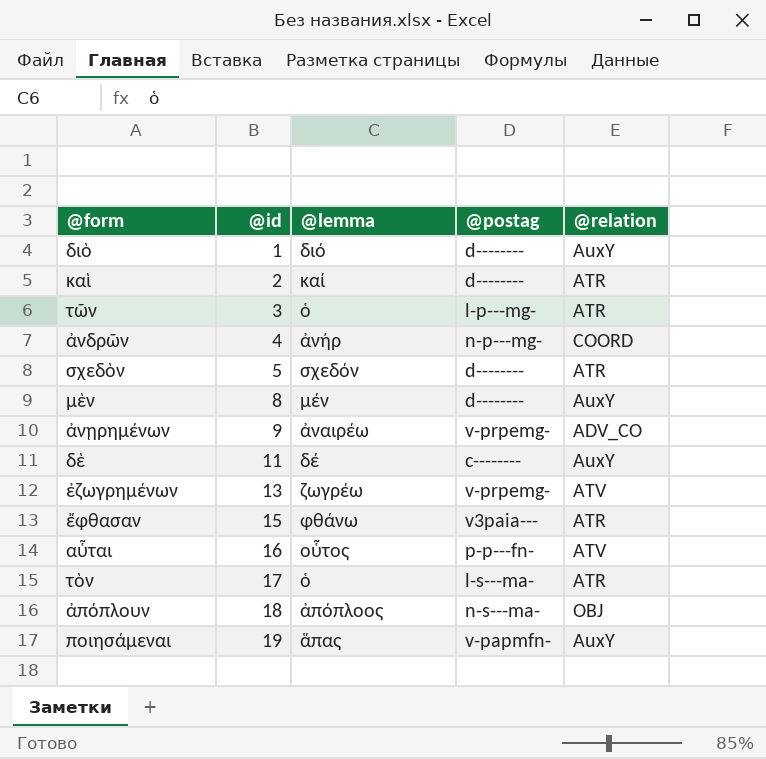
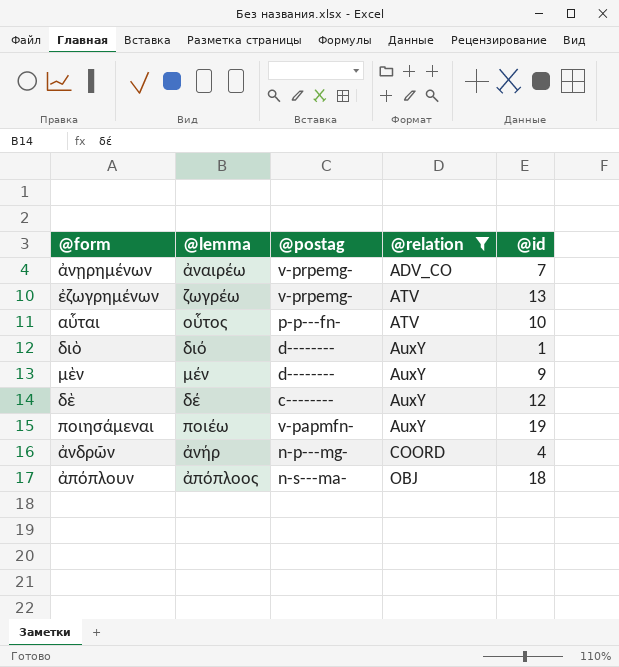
filter: none -> @relation != ATR
row order: @id ascending -> @relation ascending
column @id | position: 2 -> 5
ἀνῃρημένων | @id: 9 -> 7
αὗται | @id: 16 -> 10
μὲν | @id: 8 -> 9
δὲ | @id: 11 -> 12
ποιησάμεναι | @lemma: ἅπας -> ποιέω

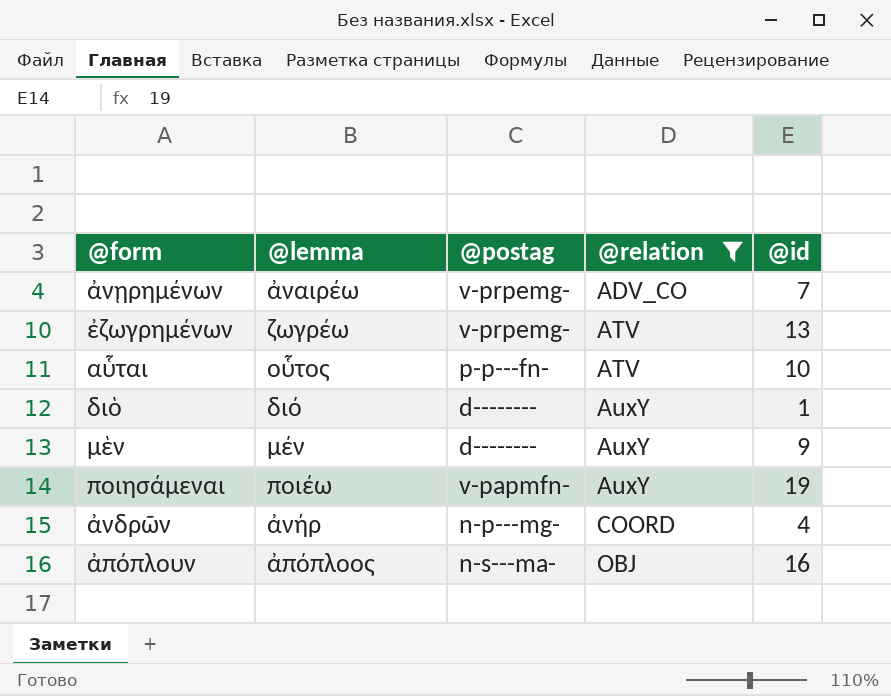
row δὲ: δέ | c-------- | AuxY | 12 -> none
ἀπόπλουν | @id: 18 -> 16

